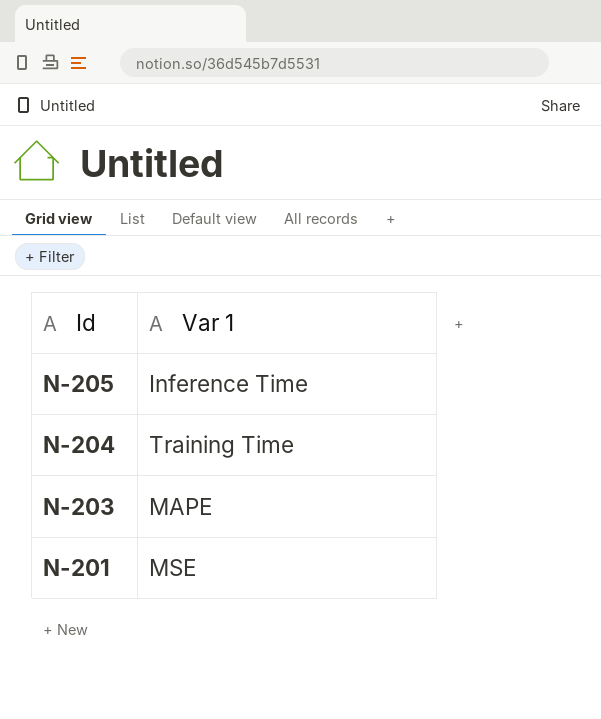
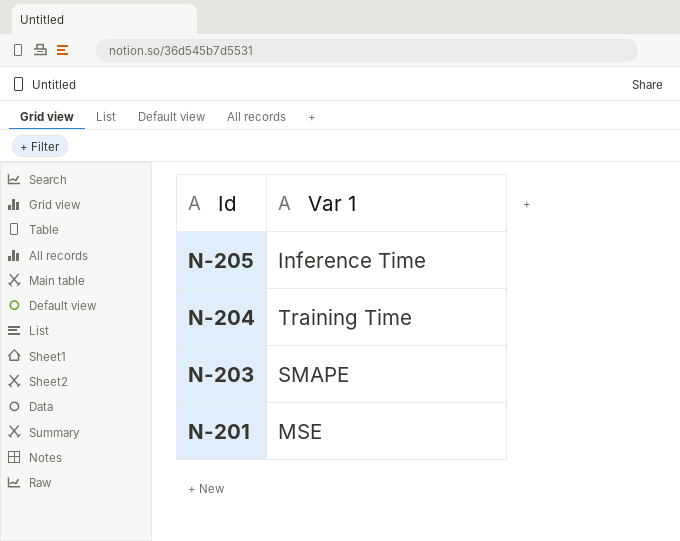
N-203 | Var 1: MAPE -> SMAPE

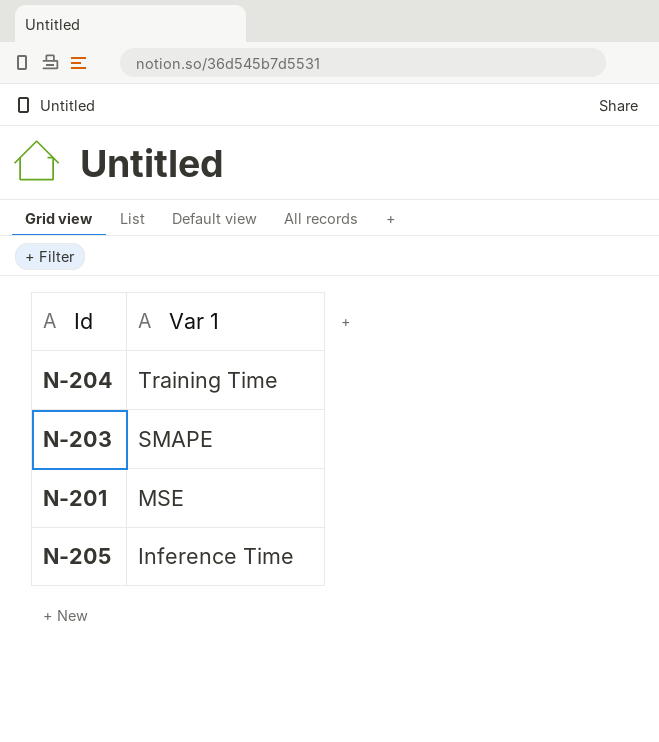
row order: Id descending -> Var 1 descending

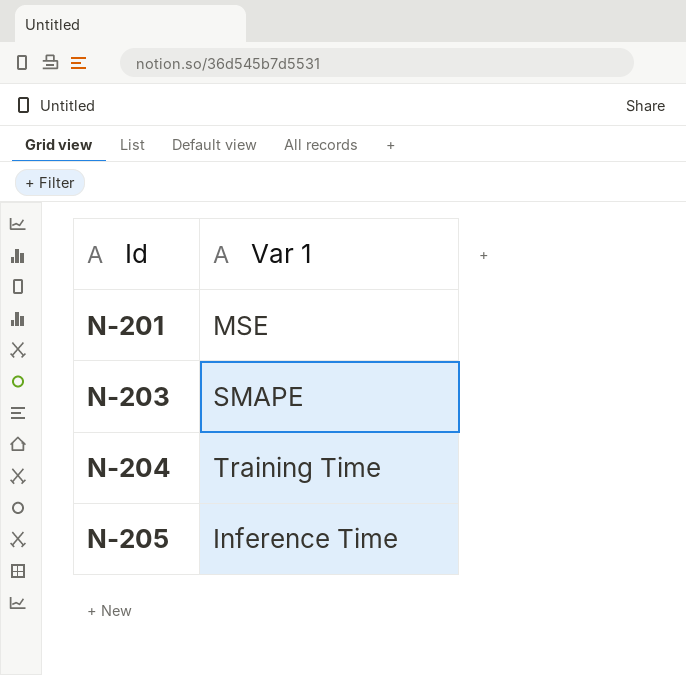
row order: Var 1 descending -> Id ascending

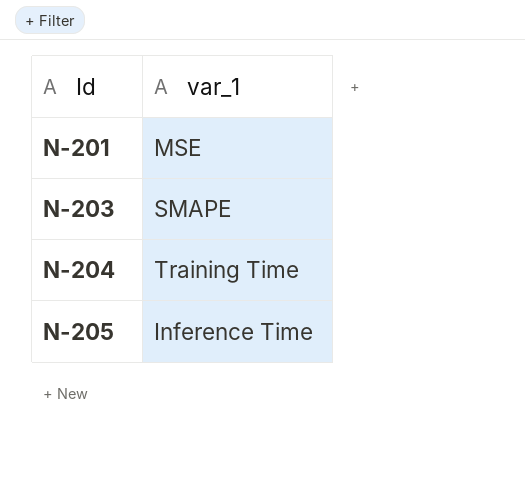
column name: Var 1 -> var_1

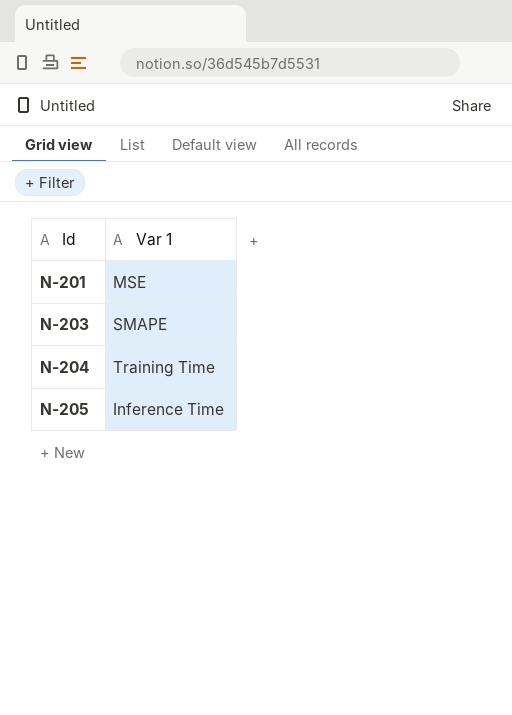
column name: var_1 -> Var 1

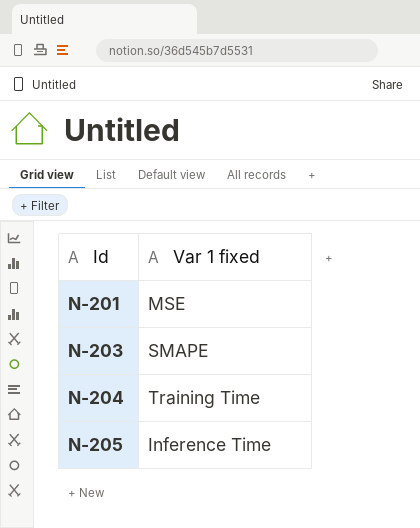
column name: Var 1 -> Var 1 fixed

